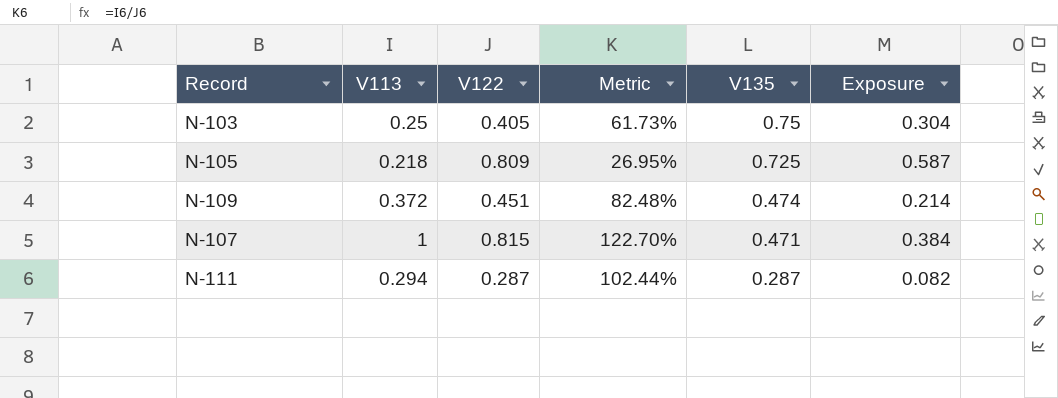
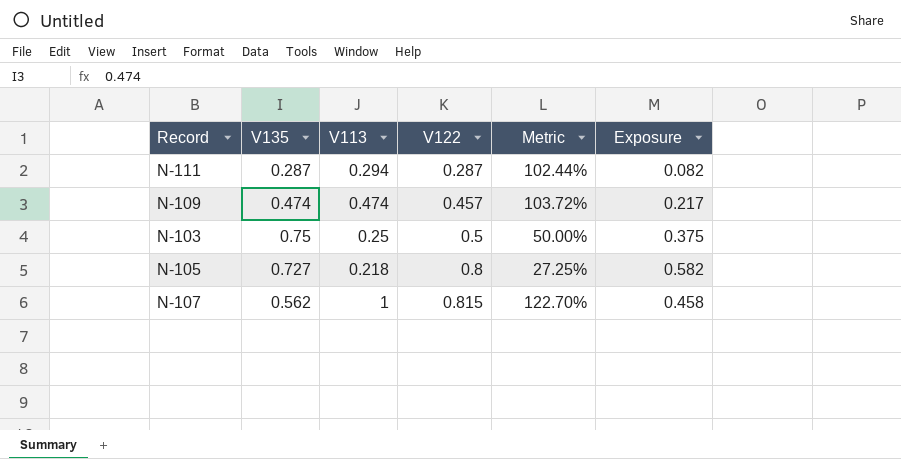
row order: V135 descending -> V122 ascending
column V135 | position: 5 -> 2
N-109 | V113: 0.372 -> 0.474
N-109 | V122: 0.451 -> 0.457
N-109 | Metric: 82.48% -> 103.72%
N-109 | Exposure: 0.214 -> 0.217
N-103 | V122: 0.405 -> 0.5
N-103 | Metric: 61.73% -> 50.00%
N-103 | Exposure: 0.304 -> 0.375
N-105 | V135: 0.725 -> 0.727
N-105 | V122: 0.809 -> 0.8
N-105 | Metric: 26.95% -> 27.25%
N-105 | Exposure: 0.587 -> 0.582
N-107 | V135: 0.471 -> 0.562
N-107 | Exposure: 0.384 -> 0.458

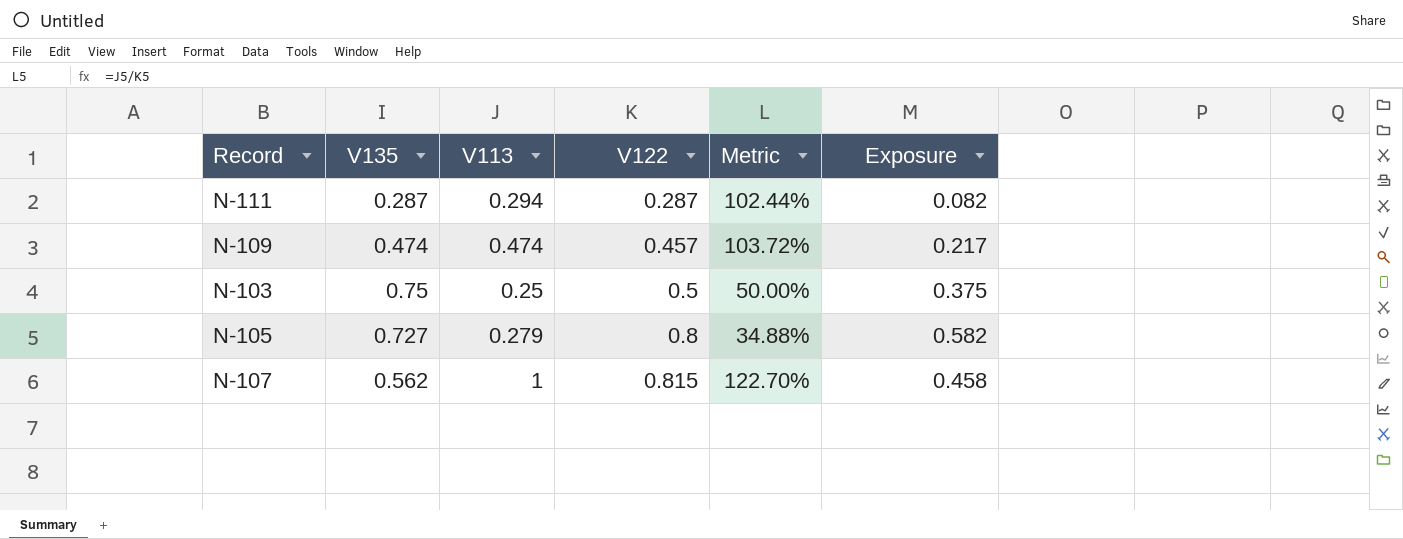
N-105 | V113: 0.218 -> 0.279
N-105 | Metric: 27.25% -> 34.88%

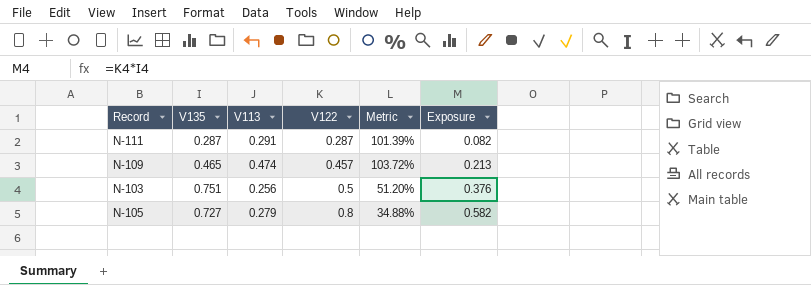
row N-107: 0.562 | 1 | 0.815 | 122.70% | 0.458 -> none
N-111 | V113: 0.294 -> 0.291
N-111 | Metric: 102.44% -> 101.39%
N-109 | V135: 0.474 -> 0.465
N-109 | Exposure: 0.217 -> 0.213
N-103 | V135: 0.75 -> 0.751
N-103 | V113: 0.25 -> 0.256
N-103 | Metric: 50.00% -> 51.20%
N-103 | Exposure: 0.375 -> 0.376

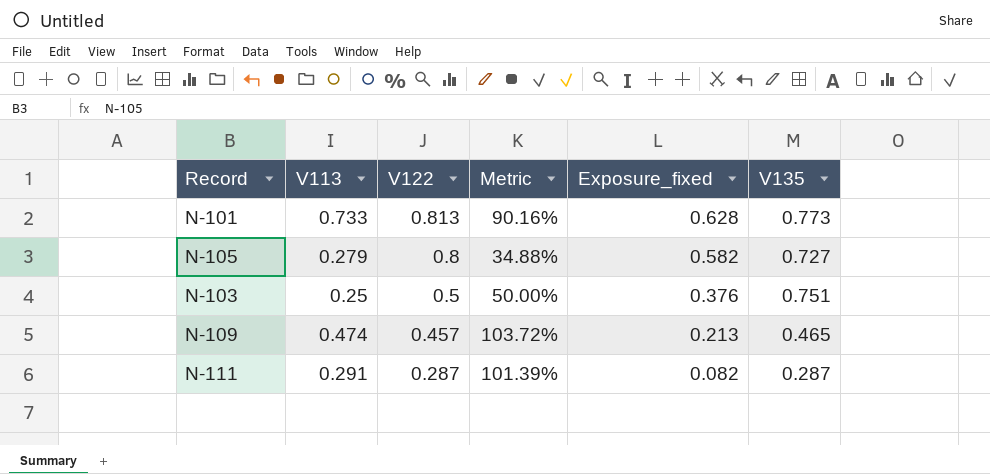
row order: V122 ascending -> V122 descending
column name: Exposure -> Exposure_fixed
column V135 | position: 2 -> 6
row N-101: none -> 0.733 | 0.813 | 90.16% | 0.628 | 0.773
N-103 | V113: 0.256 -> 0.25
N-103 | Metric: 51.20% -> 50.00%

